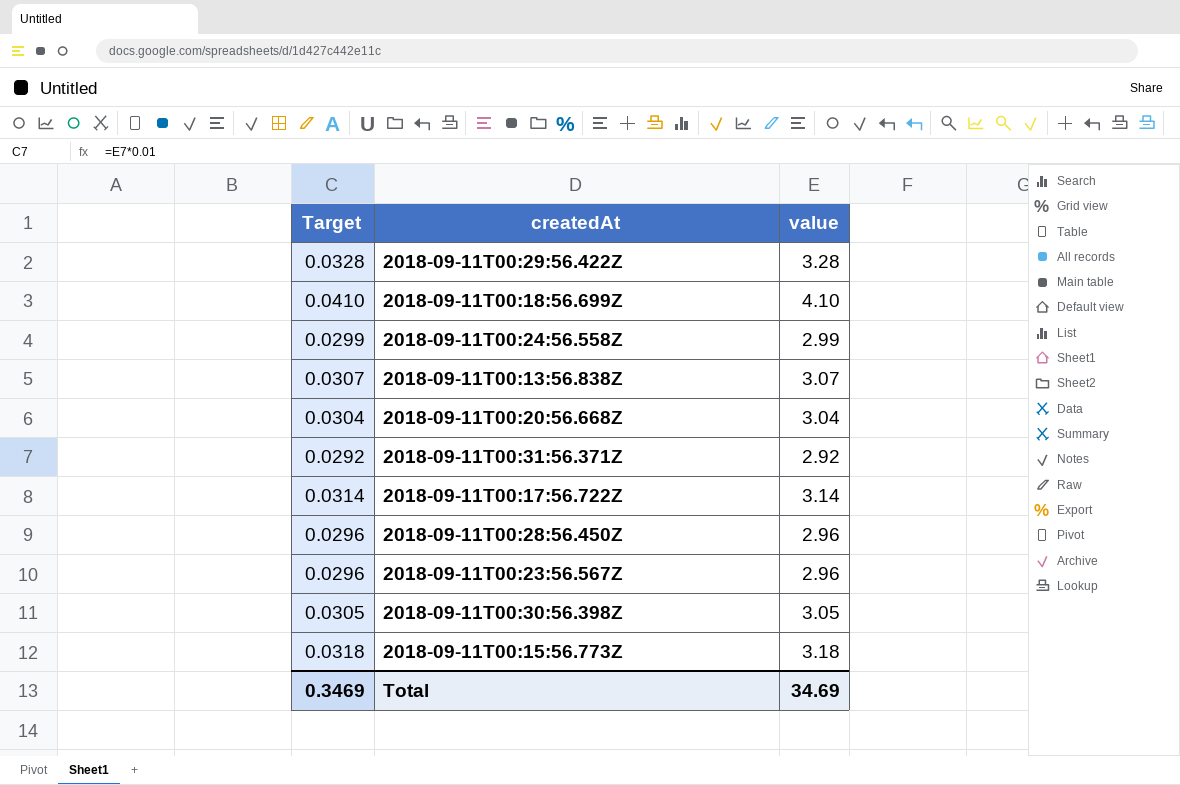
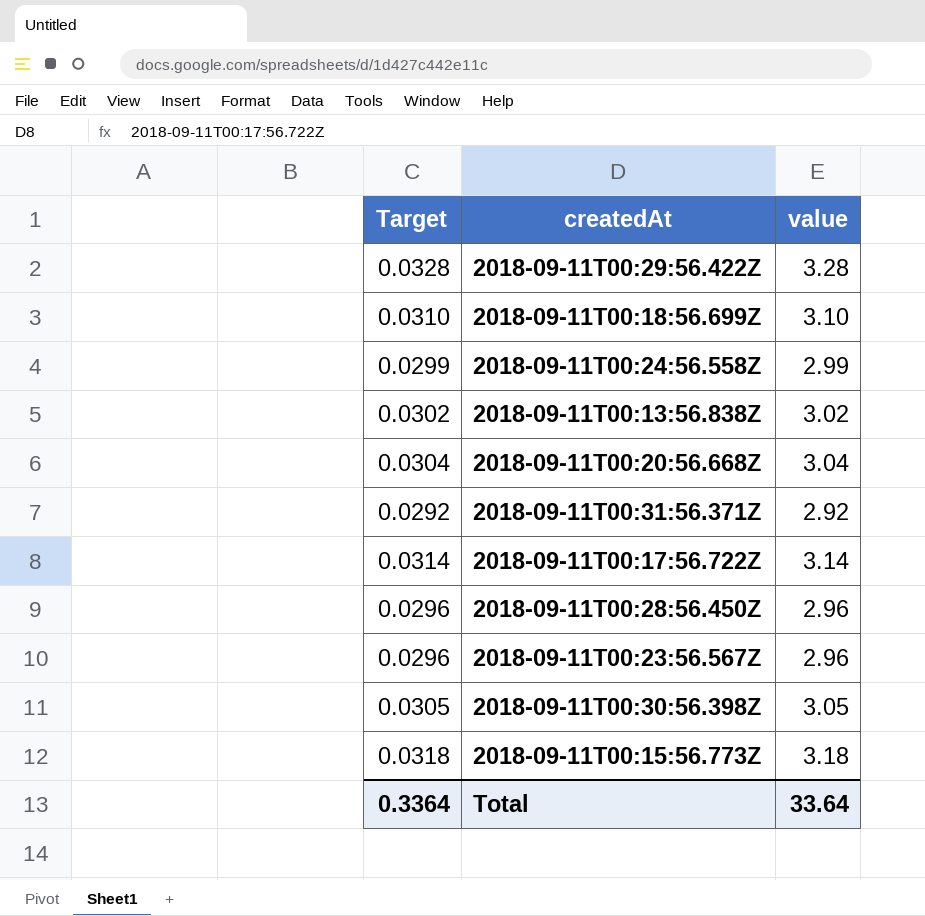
2018-09-11T00:18:56.699Z | Target: 0.0410 -> 0.0310
2018-09-11T00:18:56.699Z | value: 4.10 -> 3.10
2018-09-11T00:13:56.838Z | Target: 0.0307 -> 0.0302
2018-09-11T00:13:56.838Z | value: 3.07 -> 3.02
Total | Target: 0.3469 -> 0.3364
Total | value: 34.69 -> 33.64

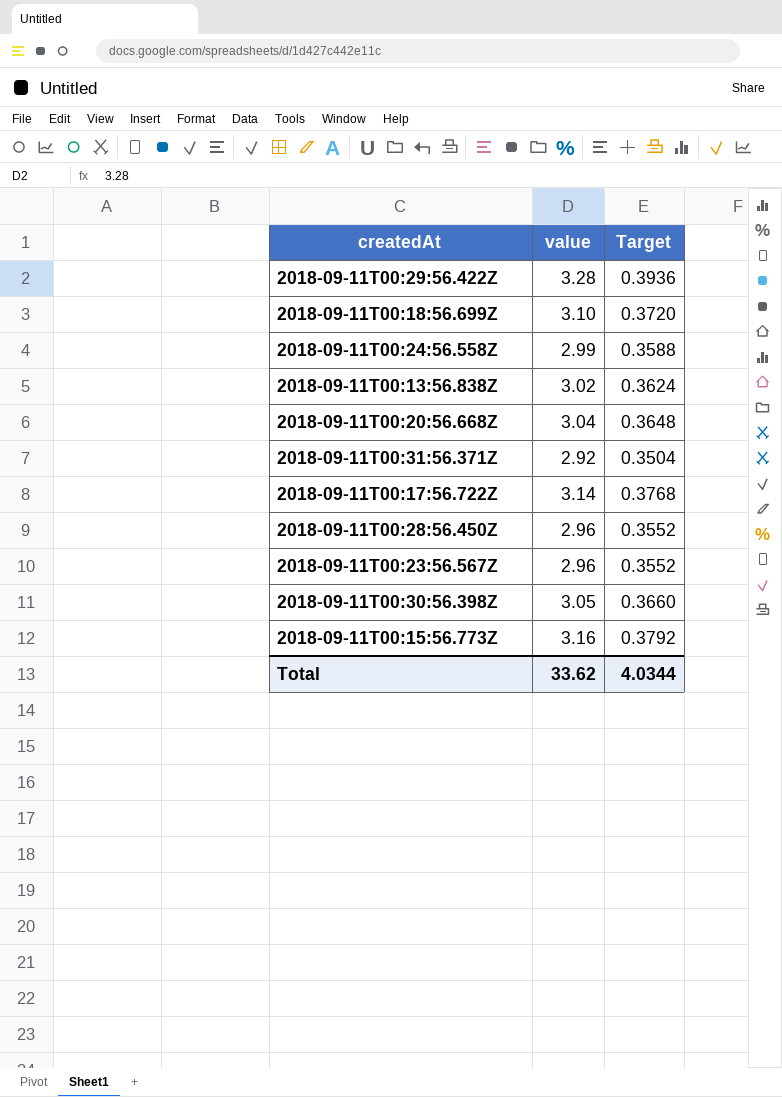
column Target | formula: [value] * 0.01 -> [value] * 0.12
column Target | position: 1 -> 3
2018-09-11T00:15:56.773Z | value: 3.18 -> 3.16
Total | value: 33.64 -> 33.62
Total | Target: 0.3364 -> 4.0344

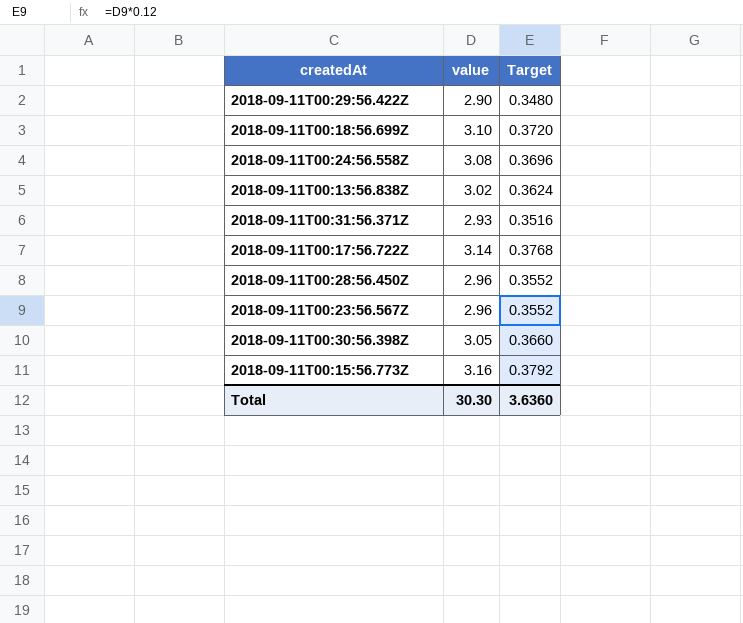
row 2018-09-11T00:20:56.668Z: 3.04 | 0.3648 -> none
2018-09-11T00:29:56.422Z | value: 3.28 -> 2.90
2018-09-11T00:29:56.422Z | Target: 0.3936 -> 0.3480
2018-09-11T00:24:56.558Z | value: 2.99 -> 3.08
2018-09-11T00:24:56.558Z | Target: 0.3588 -> 0.3696
2018-09-11T00:31:56.371Z | value: 2.92 -> 2.93
2018-09-11T00:31:56.371Z | Target: 0.3504 -> 0.3516
Total | value: 33.62 -> 30.30
Total | Target: 4.0344 -> 3.6360

